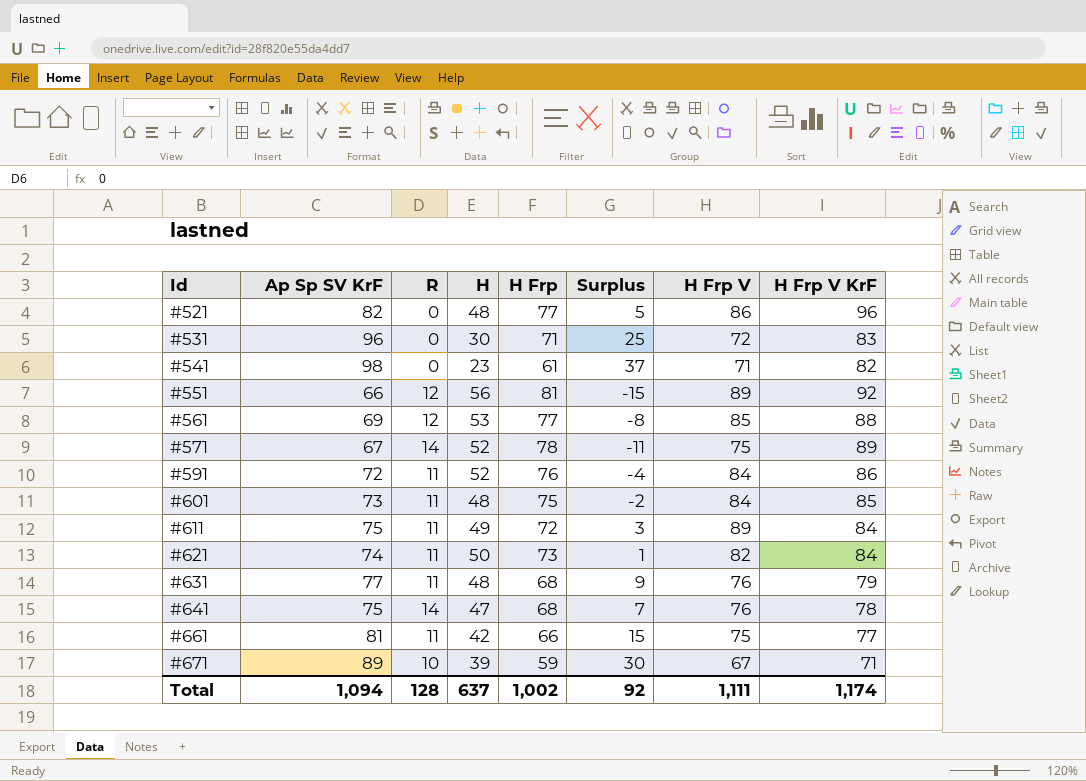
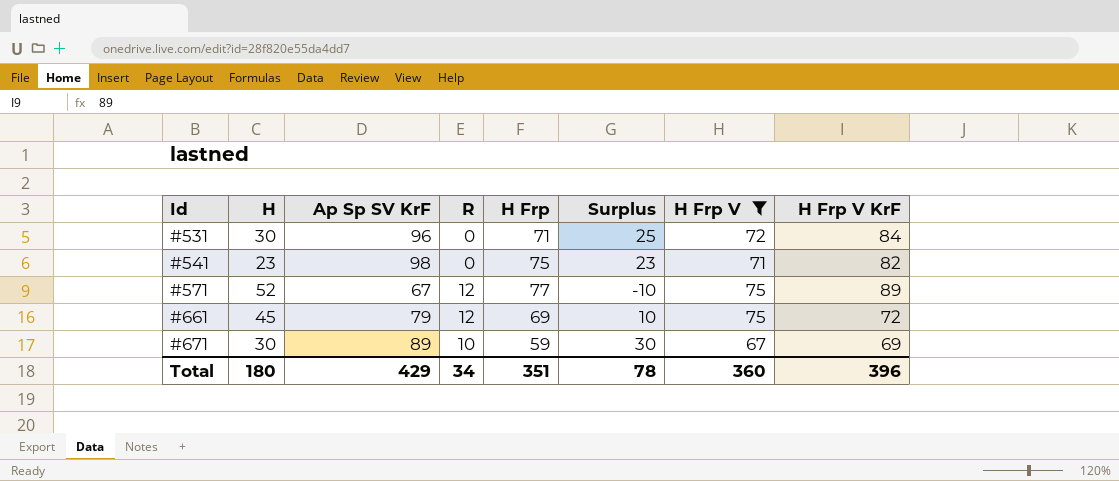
filter: none -> H Frp V <= 75
column H | position: 4 -> 2
#531 | H Frp V KrF: 83 -> 84
#541 | H Frp: 61 -> 75
#541 | Surplus: 37 -> 23
#571 | R: 14 -> 12
#571 | H Frp: 78 -> 77
#571 | Surplus: -11 -> -10
#661 | H: 42 -> 45
#661 | Ap Sp SV KrF: 81 -> 79
#661 | R: 11 -> 12
#661 | H Frp: 66 -> 69
#661 | Surplus: 15 -> 10
#661 | H Frp V KrF: 77 -> 72
#671 | H: 39 -> 30
#671 | H Frp V KrF: 71 -> 69
Total | H: 637 -> 180
Total | Ap Sp SV KrF: 1,094 -> 429
Total | R: 128 -> 34
Total | H Frp: 1,002 -> 351
Total | Surplus: 92 -> 78
Total | H Frp V: 1,111 -> 360
Total | H Frp V KrF: 1,174 -> 396

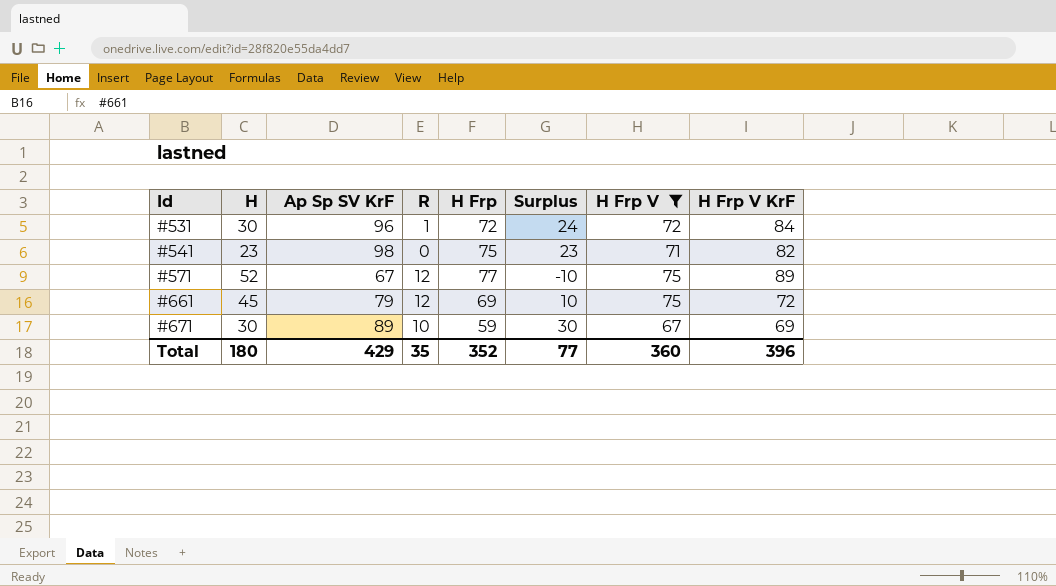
#531 | R: 0 -> 1
#531 | H Frp: 71 -> 72
#531 | Surplus: 25 -> 24
Total | R: 34 -> 35
Total | H Frp: 351 -> 352
Total | Surplus: 78 -> 77

